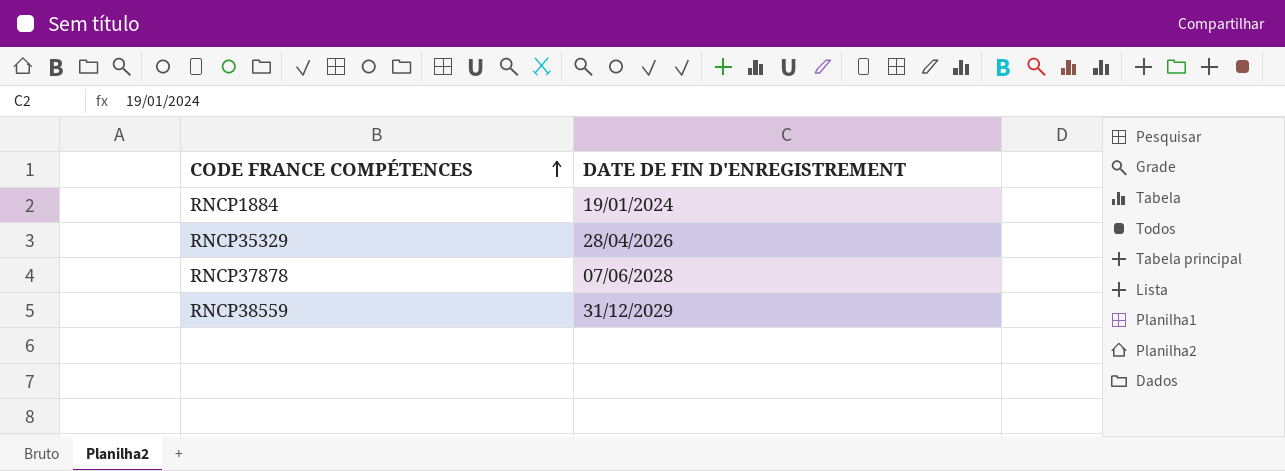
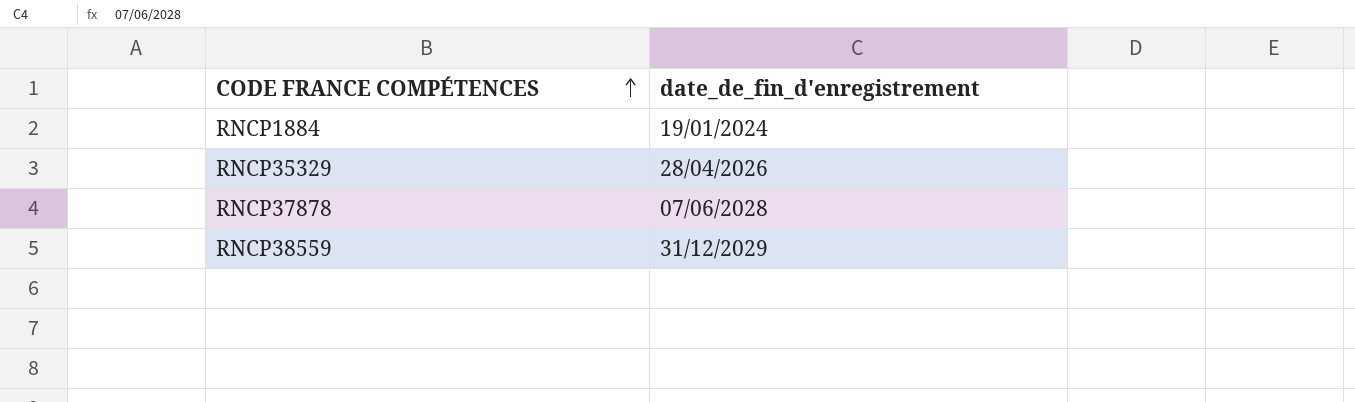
column name: DATE DE FIN D'ENREGISTREMENT -> date_de_fin_d'enregistrement

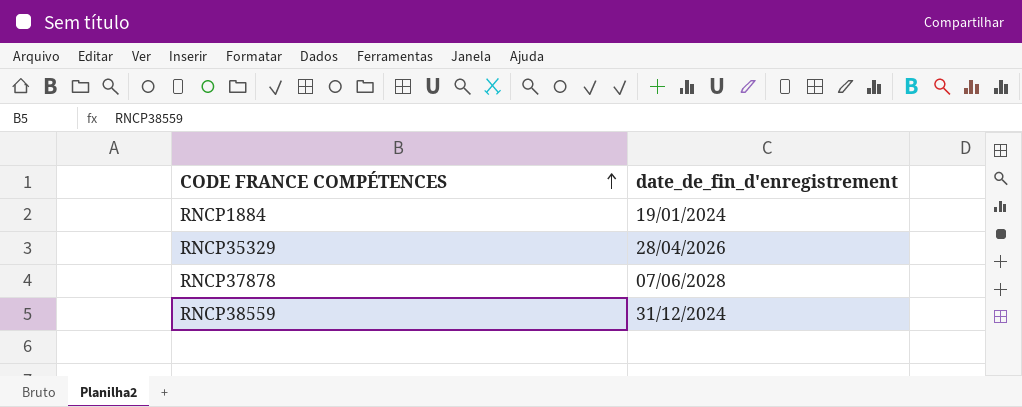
RNCP38559 | date_de_fin_d'enregistrement: 31/12/2029 -> 31/12/2024

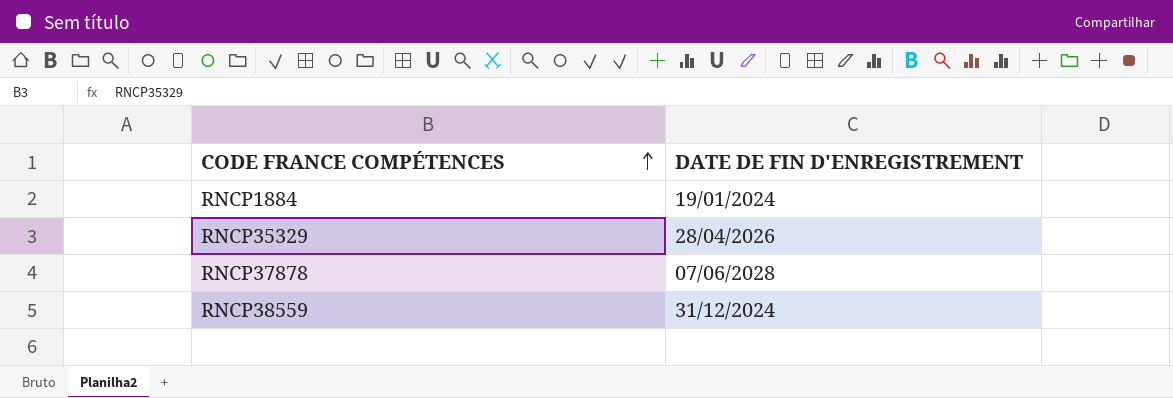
column name: date_de_fin_d'enregistrement -> DATE DE FIN D'ENREGISTREMENT

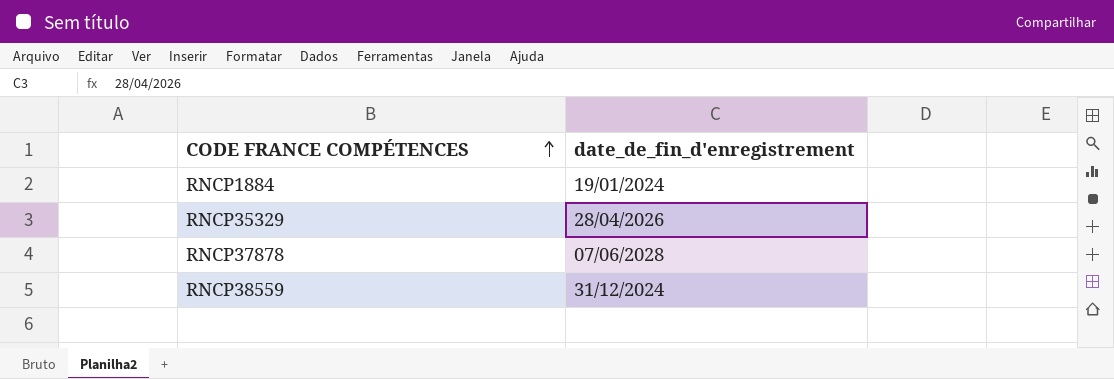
column name: DATE DE FIN D'ENREGISTREMENT -> date_de_fin_d'enregistrement

